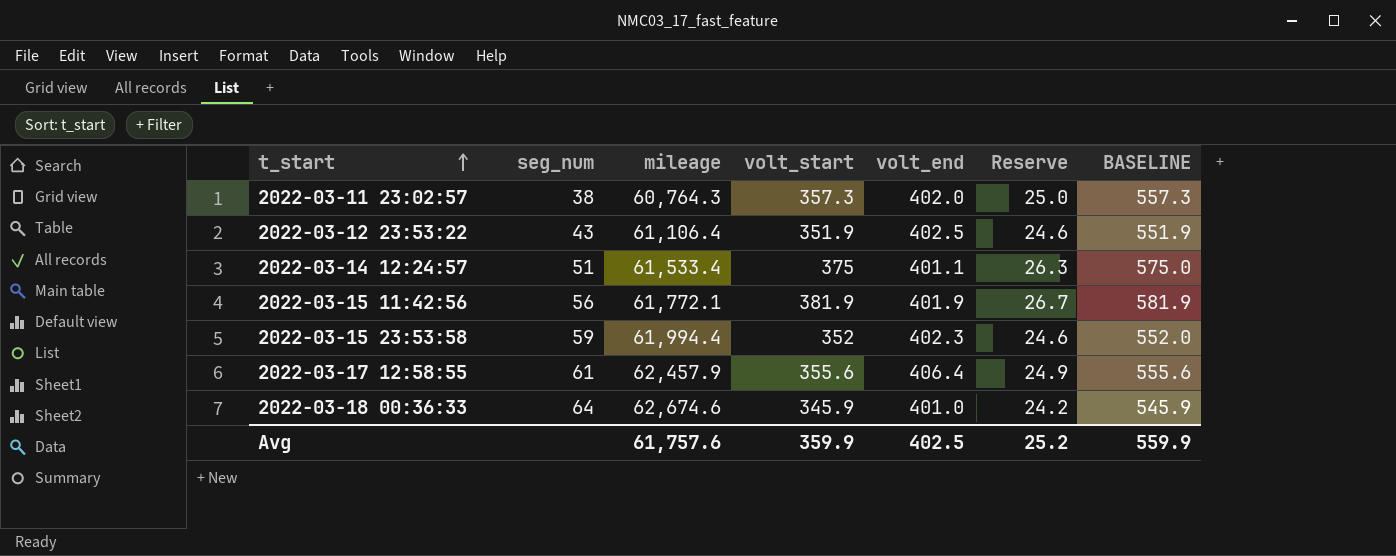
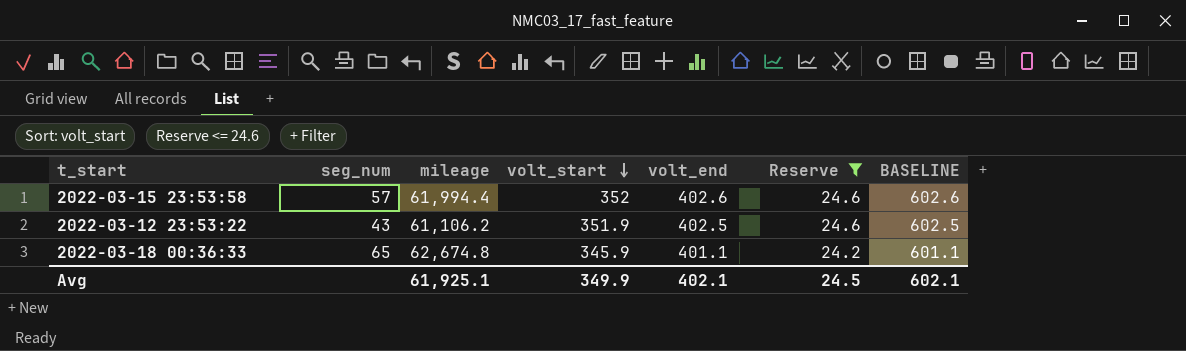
filter: none -> Reserve <= 24.6
row order: t_start ascending -> volt_start descending
column BASELINE | formula: [volt_start] + 200 -> [volt_end] + 200
2022-03-15 23:53:58 | seg_num: 59 -> 57
2022-03-15 23:53:58 | volt_end: 402.3 -> 402.6
2022-03-12 23:53:22 | mileage: 61,106.4 -> 61,106.2
2022-03-18 00:36:33 | seg_num: 64 -> 65
2022-03-18 00:36:33 | mileage: 62,674.6 -> 62,674.8
2022-03-18 00:36:33 | volt_end: 401.0 -> 401.1
Avg | mileage: 61,757.6 -> 61,925.1
Avg | volt_start: 359.9 -> 349.9
Avg | volt_end: 402.5 -> 402.1
Avg | Reserve: 25.2 -> 24.5
Avg | BASELINE: 559.9 -> 602.1

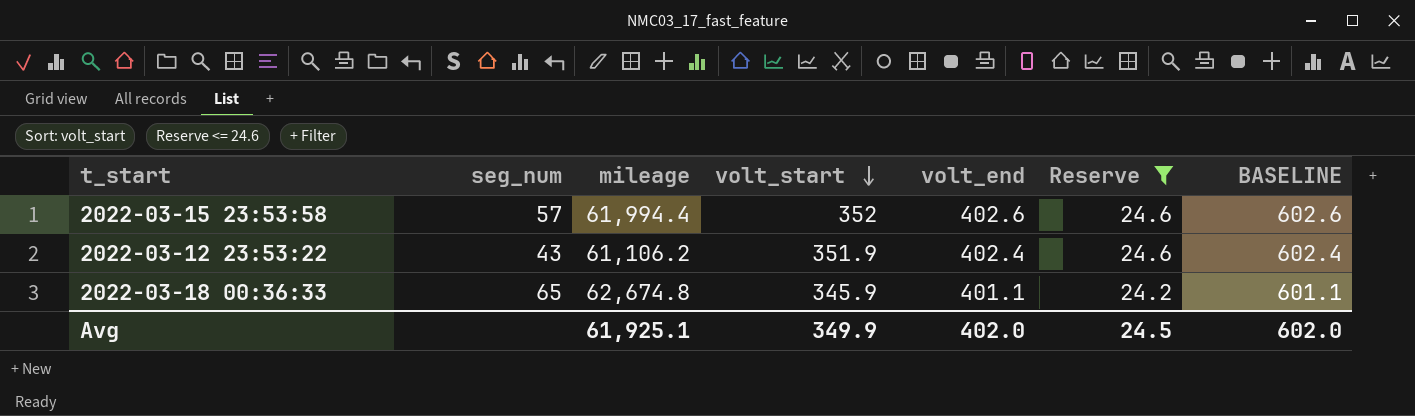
2022-03-12 23:53:22 | volt_end: 402.5 -> 402.4
2022-03-12 23:53:22 | BASELINE: 602.5 -> 602.4
Avg | volt_end: 402.1 -> 402.0
Avg | BASELINE: 602.1 -> 602.0

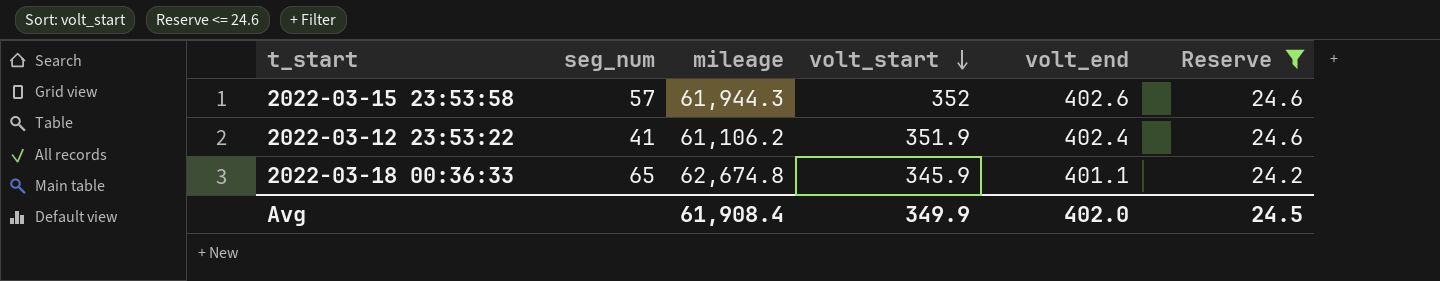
column BASELINE | formula: [volt_end] + 200 -> none
2022-03-15 23:53:58 | mileage: 61,994.4 -> 61,944.3
2022-03-12 23:53:22 | seg_num: 43 -> 41
Avg | mileage: 61,925.1 -> 61,908.4

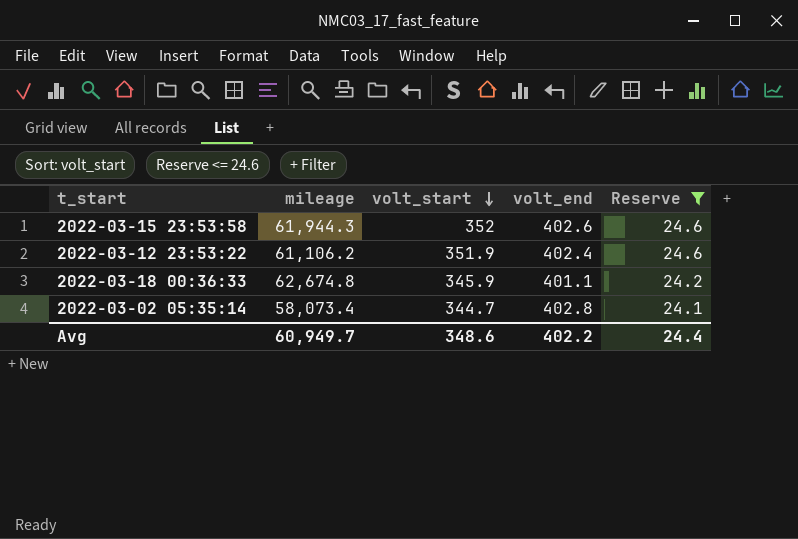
column seg_num | position: 2 -> none
row 2022-03-02 05:35:14: none -> 58,073.4 | 344.7 | 402.8 | 24.1
Avg | mileage: 61,908.4 -> 60,949.7
Avg | volt_start: 349.9 -> 348.6
Avg | volt_end: 402.0 -> 402.2
Avg | Reserve: 24.5 -> 24.4

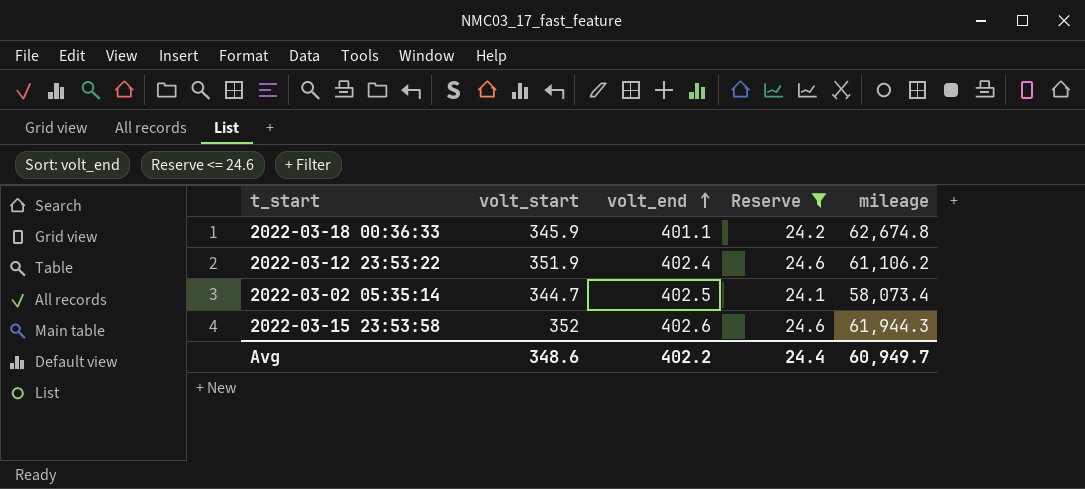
row order: volt_start descending -> volt_end ascending
column mileage | position: 2 -> 5
2022-03-02 05:35:14 | volt_end: 402.8 -> 402.5

